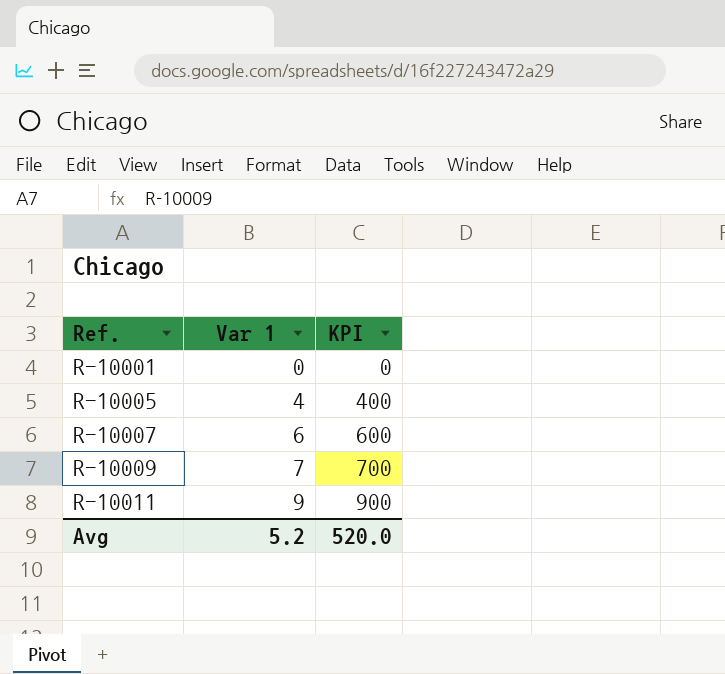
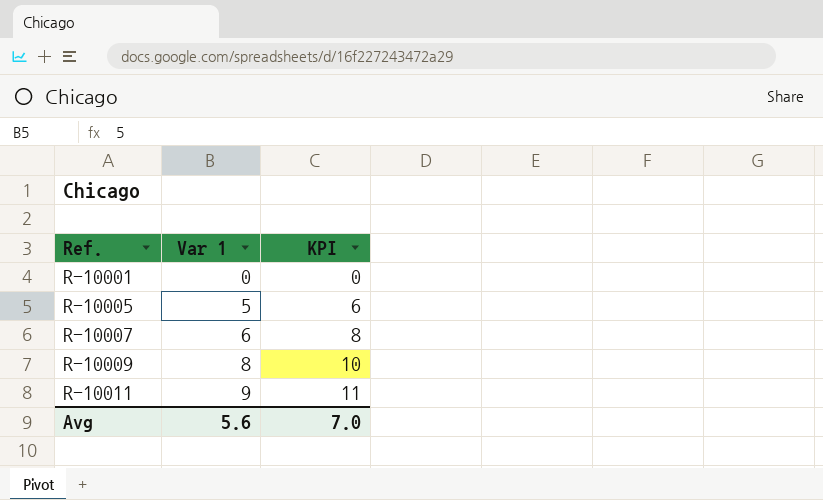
column KPI | formula: [Var 1] * 100 -> [Var 1] * 1.25
R-10005 | Var 1: 4 -> 5
R-10009 | Var 1: 7 -> 8
Avg | Var 1: 5.2 -> 5.6
Avg | KPI: 520.0 -> 7.0

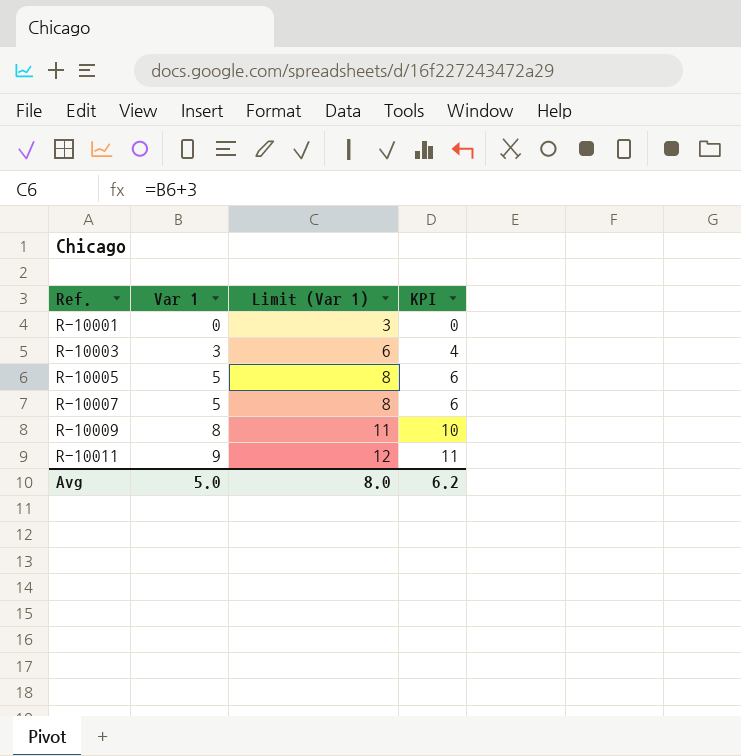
column Limit (Var 1) | formula: none -> [Var 1] + 3
row R-10003: none -> 3 | 6 | 4
R-10007 | Var 1: 6 -> 5
R-10007 | KPI: 8 -> 6
Avg | Var 1: 5.6 -> 5.0
Avg | KPI: 7.0 -> 6.2

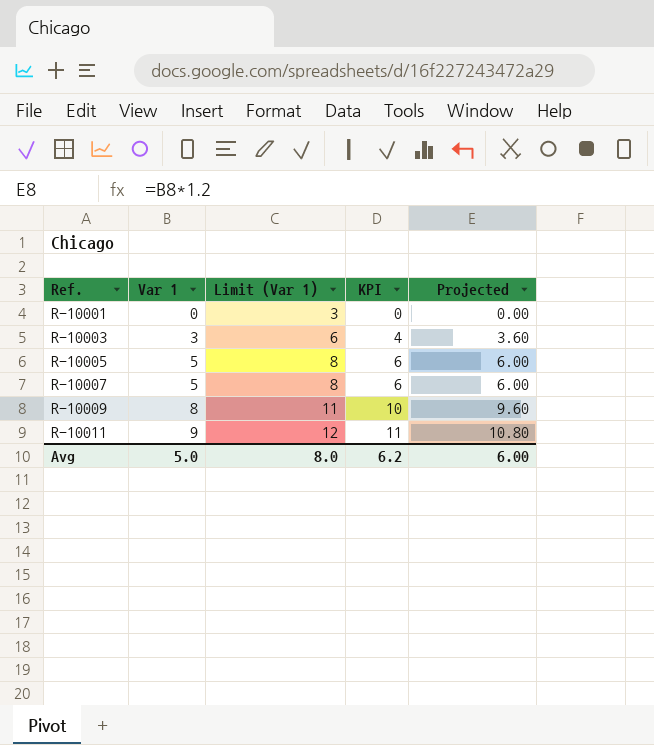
column Projected | formula: none -> [Var 1] * 1.2

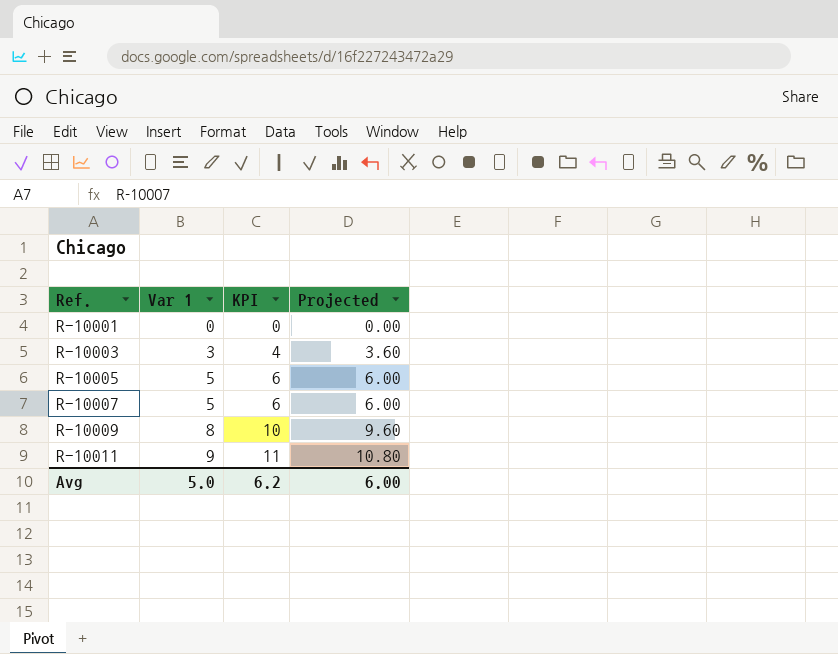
column Limit (Var 1) | formula: [Var 1] + 3 -> none

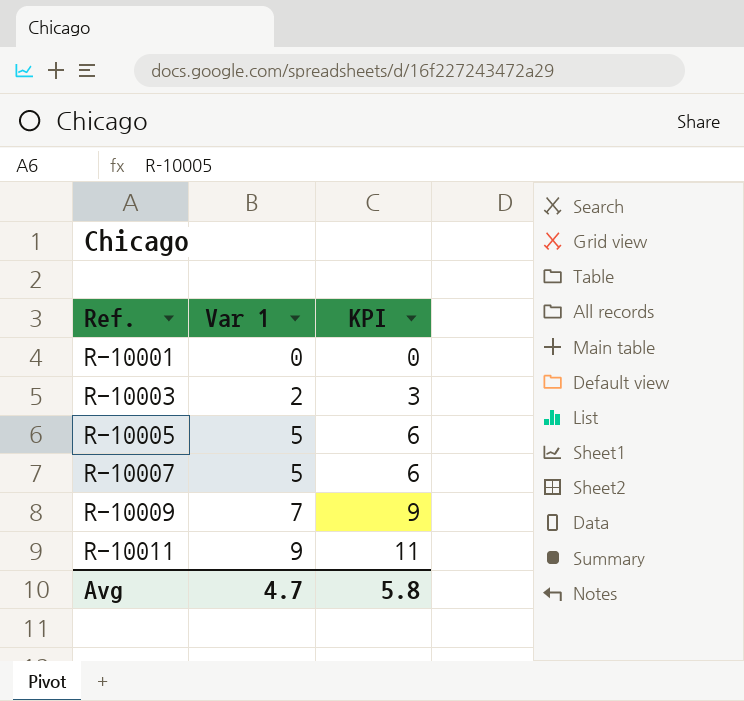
column Projected | formula: [Var 1] * 1.2 -> none
R-10003 | Var 1: 3 -> 2
R-10003 | KPI: 4 -> 3
R-10009 | Var 1: 8 -> 7
R-10009 | KPI: 10 -> 9
Avg | Var 1: 5.0 -> 4.7
Avg | KPI: 6.2 -> 5.8

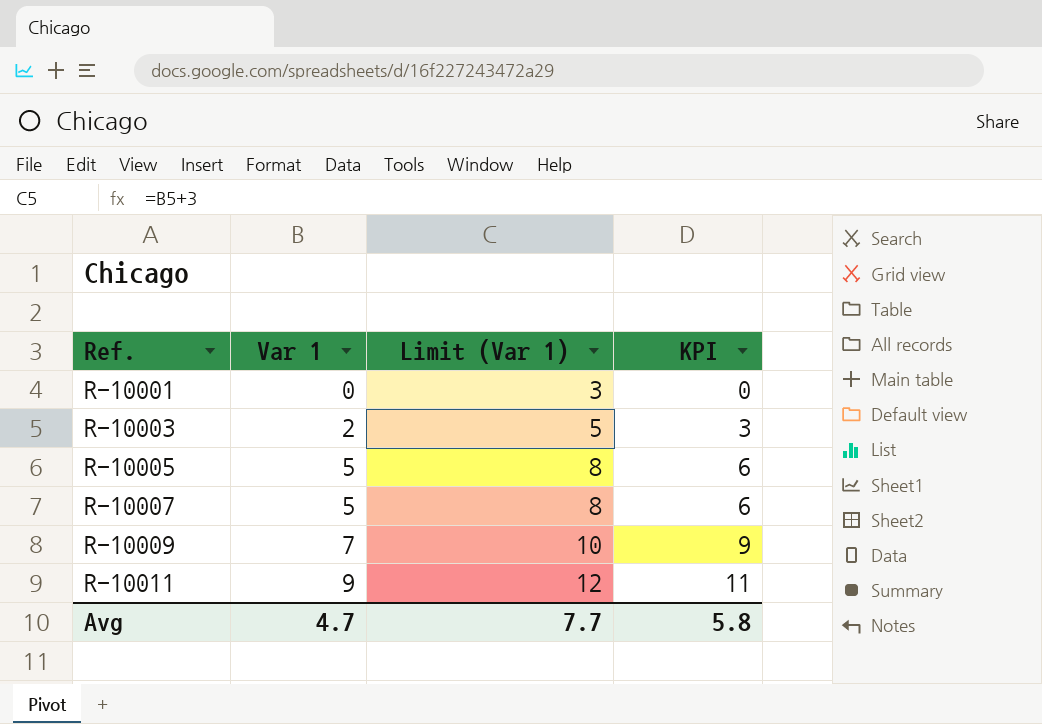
column Limit (Var 1) | formula: none -> [Var 1] + 3

